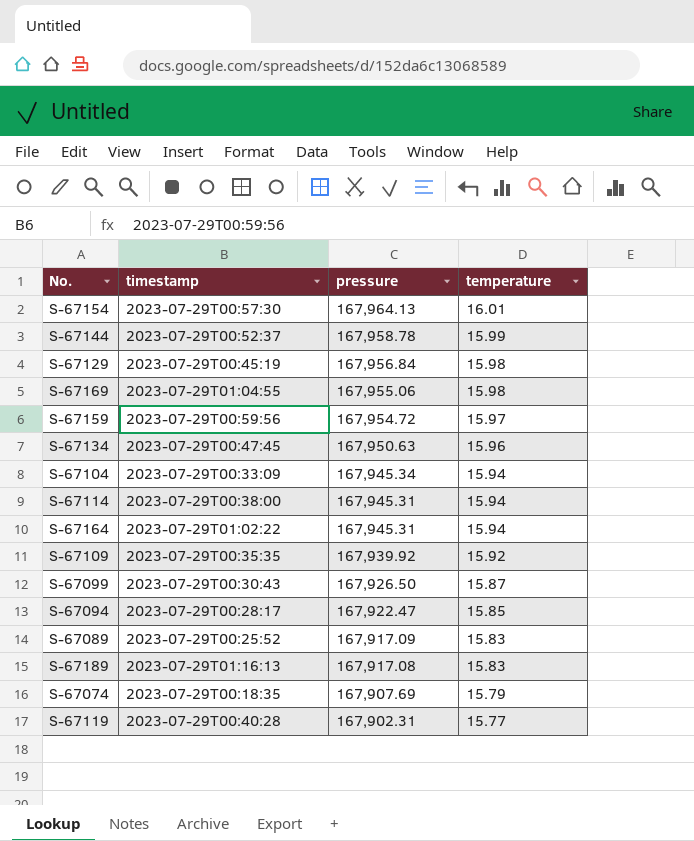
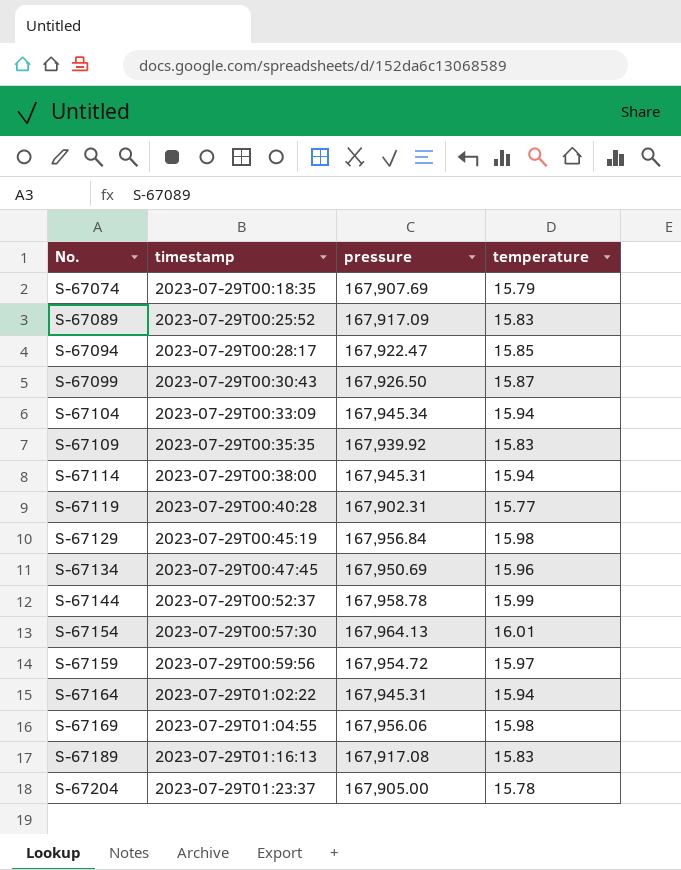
row order: pressure descending -> No. ascending
S-67109 | temperature: 15.92 -> 15.83
S-67134 | pressure: 167,950.63 -> 167,950.69
S-67169 | pressure: 167,955.06 -> 167,956.06
row S-67204: none -> 2023-07-29T01:23:37 | 167,905.00 | 15.78

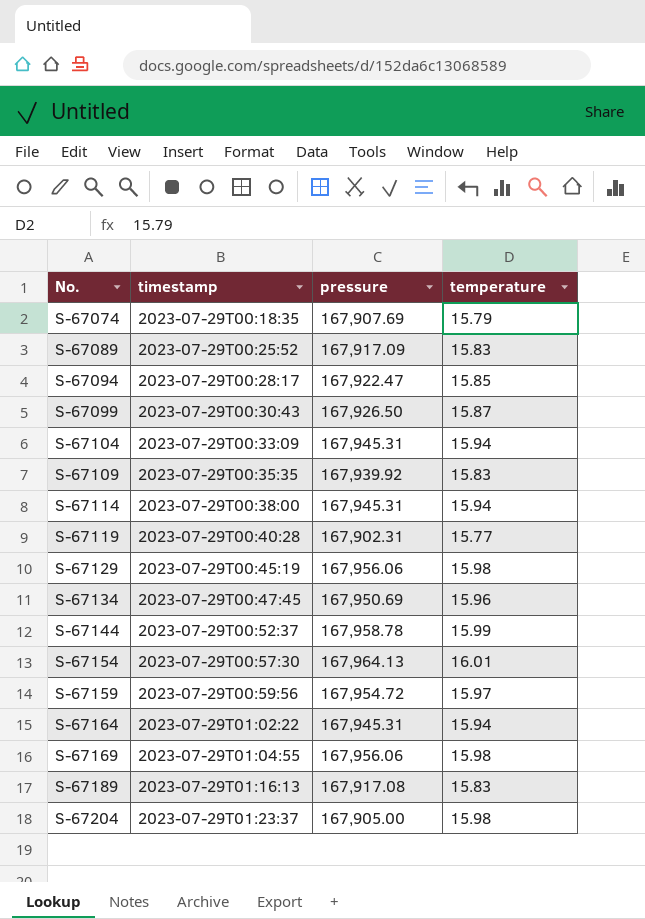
S-67104 | pressure: 167,945.34 -> 167,945.31
S-67129 | pressure: 167,956.84 -> 167,956.06
S-67204 | temperature: 15.78 -> 15.98

